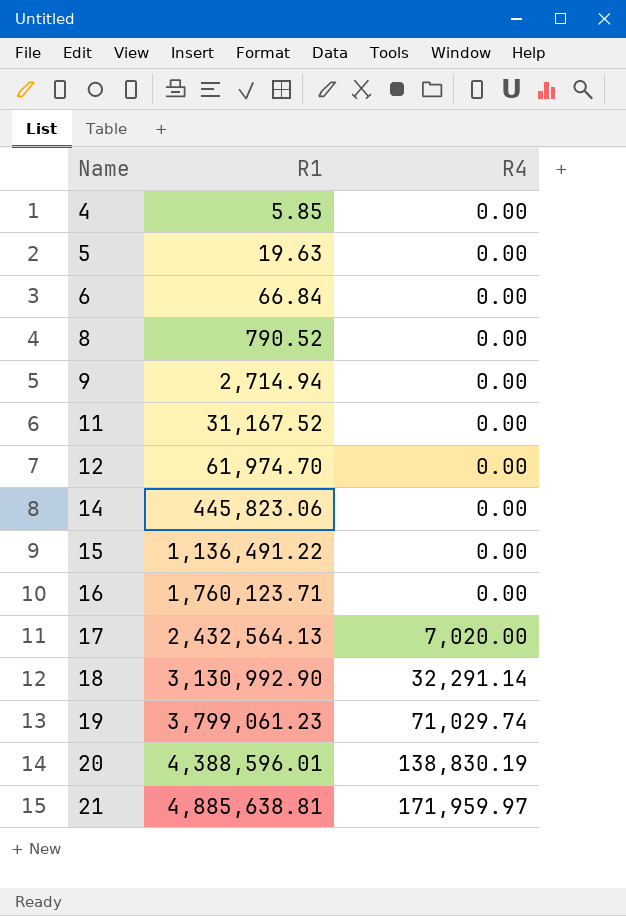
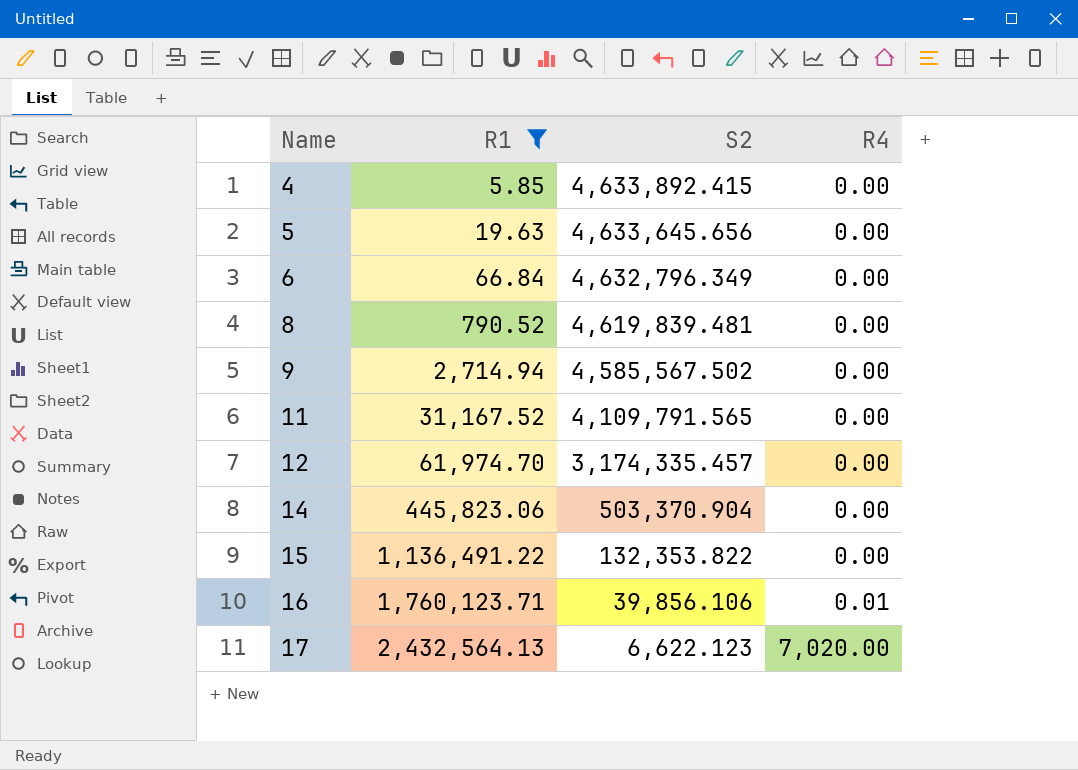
filter: none -> R1 <= 2,432,564.13
column S2 | position: none -> 3
16 | R4: 0.00 -> 0.01

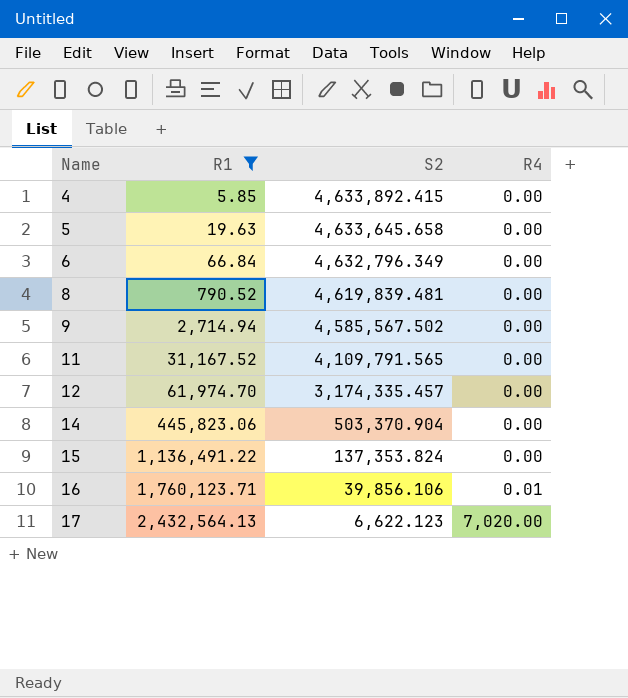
5 | S2: 4,633,645.656 -> 4,633,645.658
15 | S2: 132,353.822 -> 137,353.824

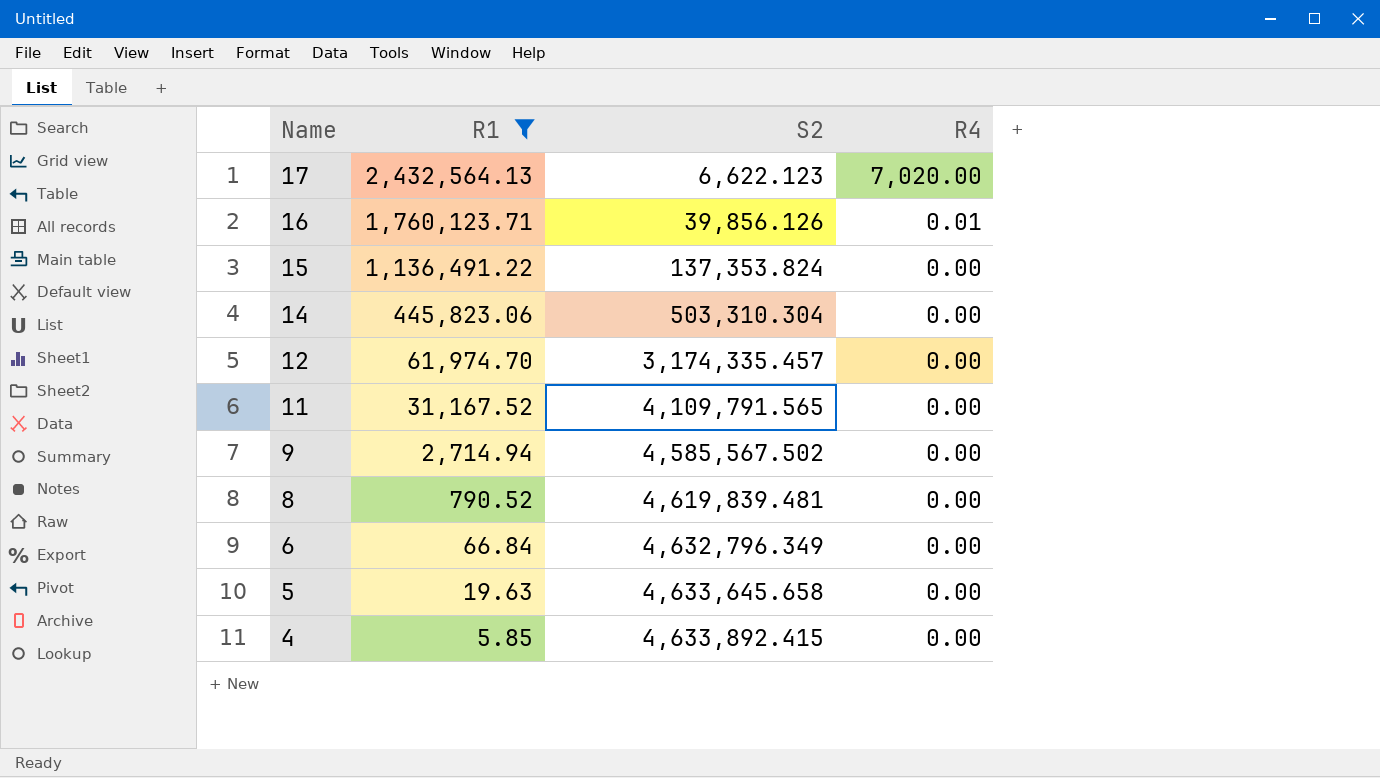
row order: Name ascending -> Name descending
16 | S2: 39,856.106 -> 39,856.126
14 | S2: 503,370.904 -> 503,310.304

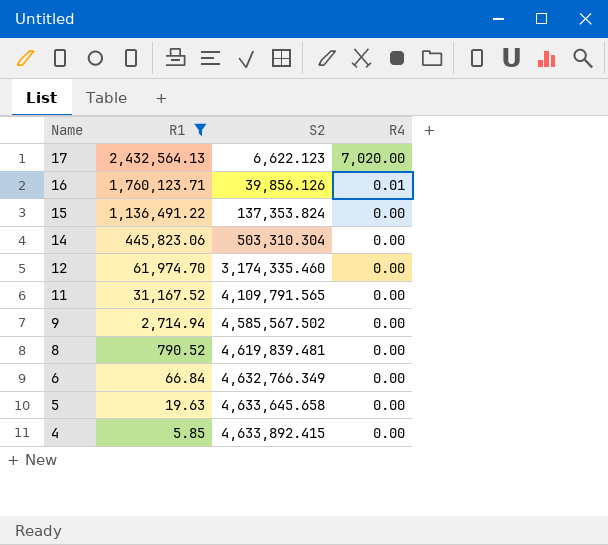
12 | S2: 3,174,335.457 -> 3,174,335.460
6 | S2: 4,632,796.349 -> 4,632,766.349

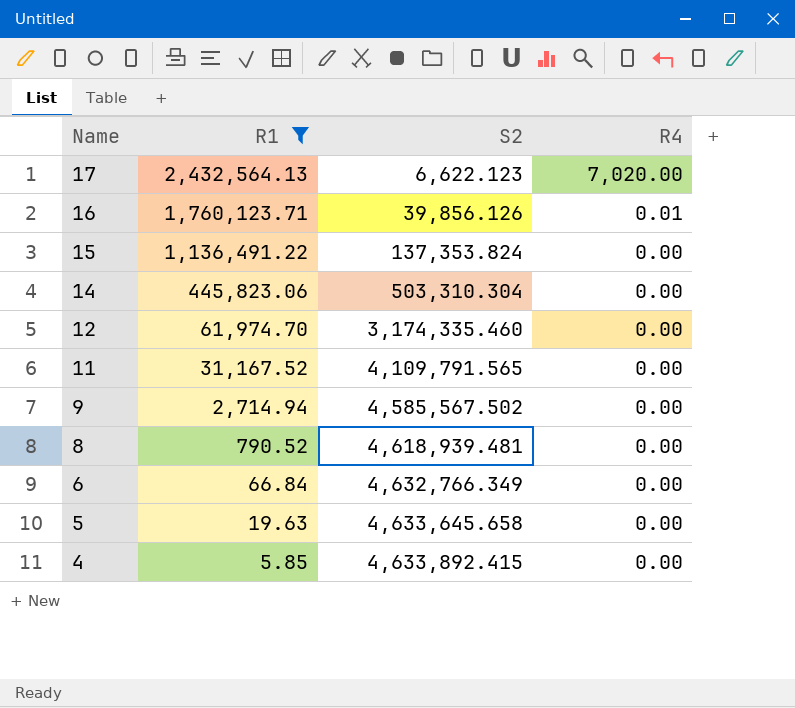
8 | S2: 4,619,839.481 -> 4,618,939.481

